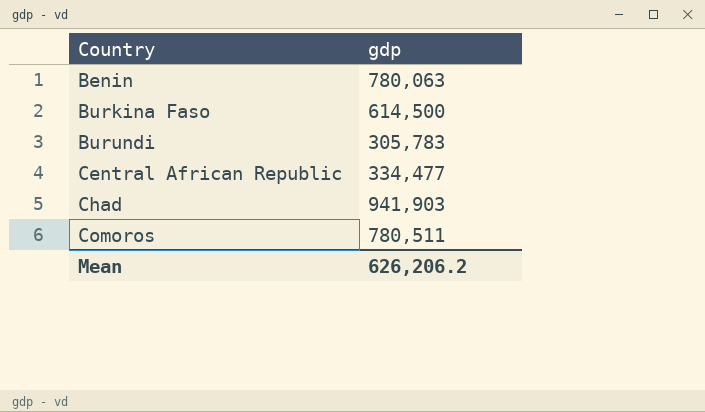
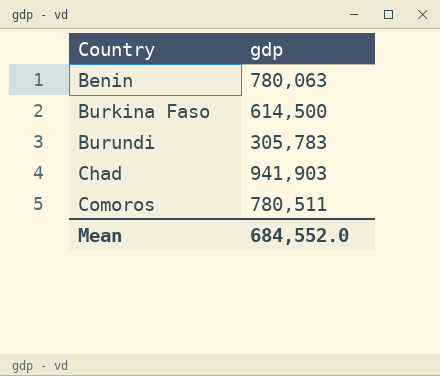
row Central African Republic: 334,477 -> none
Mean | gdp: 626,206.2 -> 684,552.0

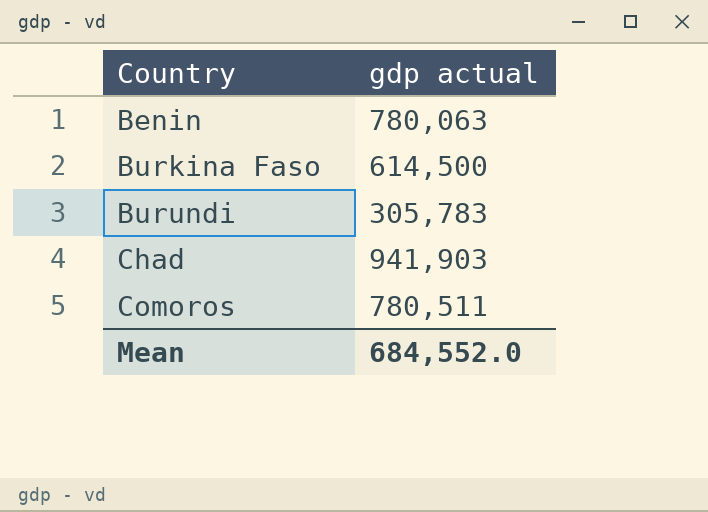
column name: gdp -> gdp actual

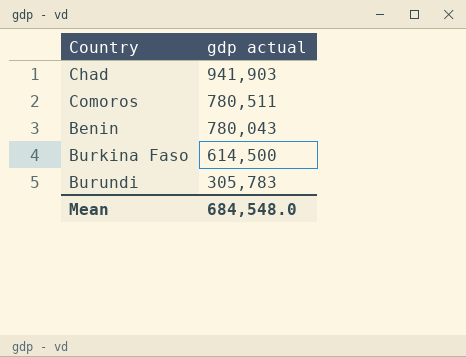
row order: Country ascending -> gdp actual descending
Benin | gdp actual: 780,063 -> 780,043
Mean | gdp actual: 684,552.0 -> 684,548.0

